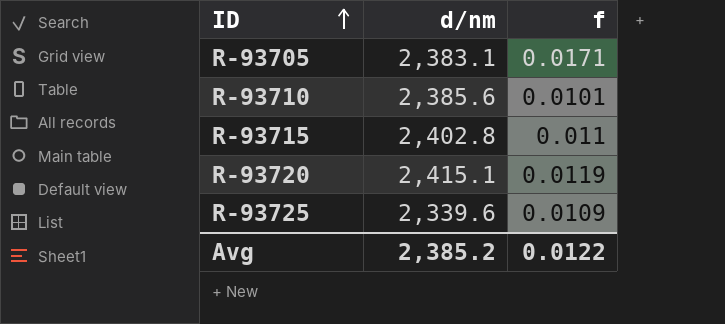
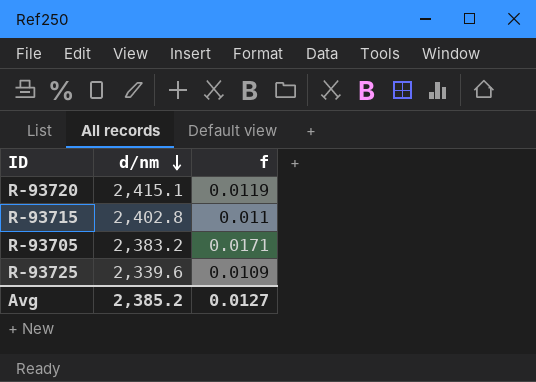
row order: ID ascending -> d/nm descending
row R-93710: 2,385.6 | 0.0101 -> none
R-93705 | d/nm: 2,383.1 -> 2,383.2
Avg | f: 0.0122 -> 0.0127

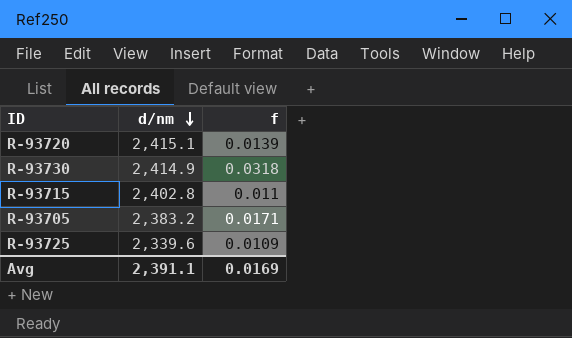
R-93720 | f: 0.0119 -> 0.0139
row R-93730: none -> 2,414.9 | 0.0318
Avg | d/nm: 2,385.2 -> 2,391.1
Avg | f: 0.0127 -> 0.0169

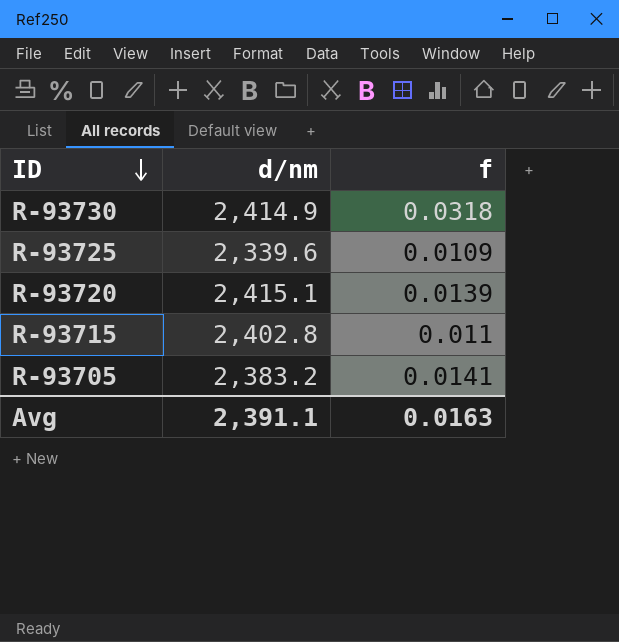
row order: d/nm descending -> ID descending
R-93705 | f: 0.0171 -> 0.0141
Avg | f: 0.0169 -> 0.0163

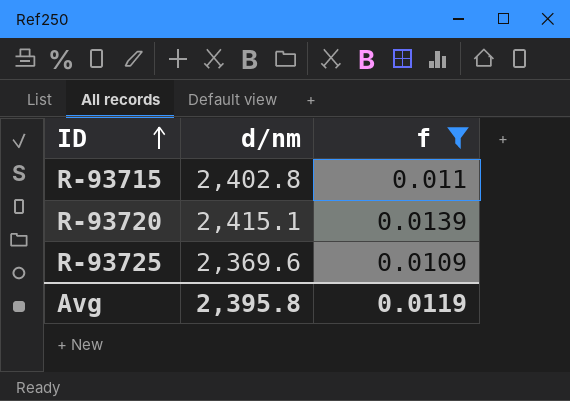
filter: none -> f <= 0.0139
row order: ID descending -> ID ascending
R-93725 | d/nm: 2,339.6 -> 2,369.6
Avg | d/nm: 2,391.1 -> 2,395.8
Avg | f: 0.0163 -> 0.0119

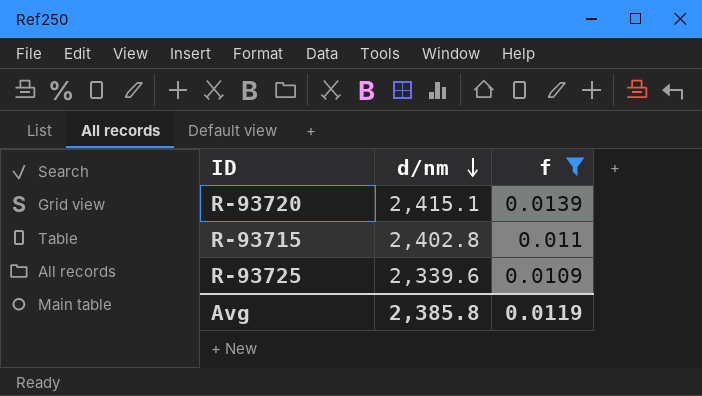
row order: ID ascending -> d/nm descending
R-93725 | d/nm: 2,369.6 -> 2,339.6
Avg | d/nm: 2,395.8 -> 2,385.8

